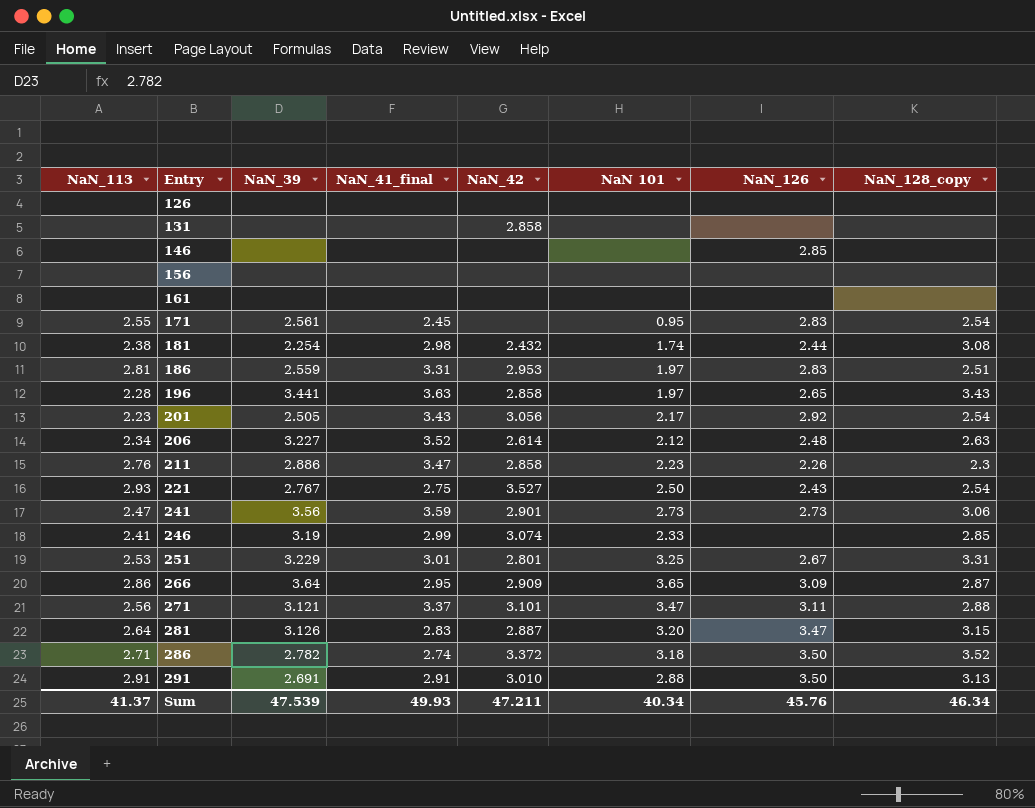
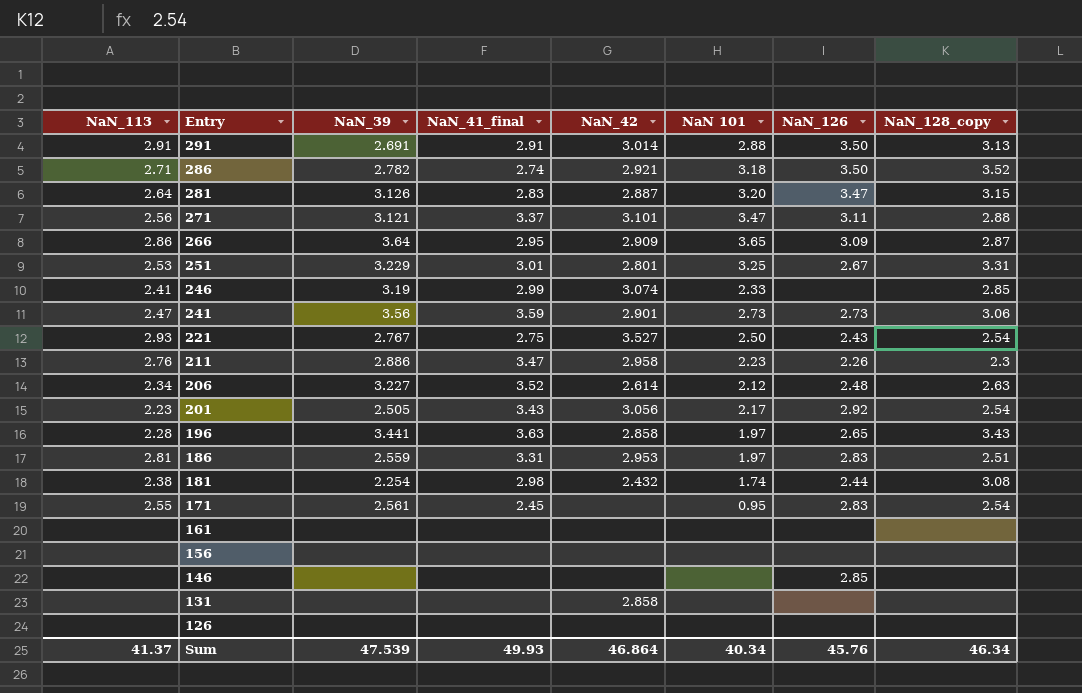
row order: Entry ascending -> Entry descending
291 | NaN_42: 3.010 -> 3.014
286 | NaN_42: 3.372 -> 2.921
211 | NaN_42: 2.858 -> 2.958
Sum | NaN_42: 47.211 -> 46.864

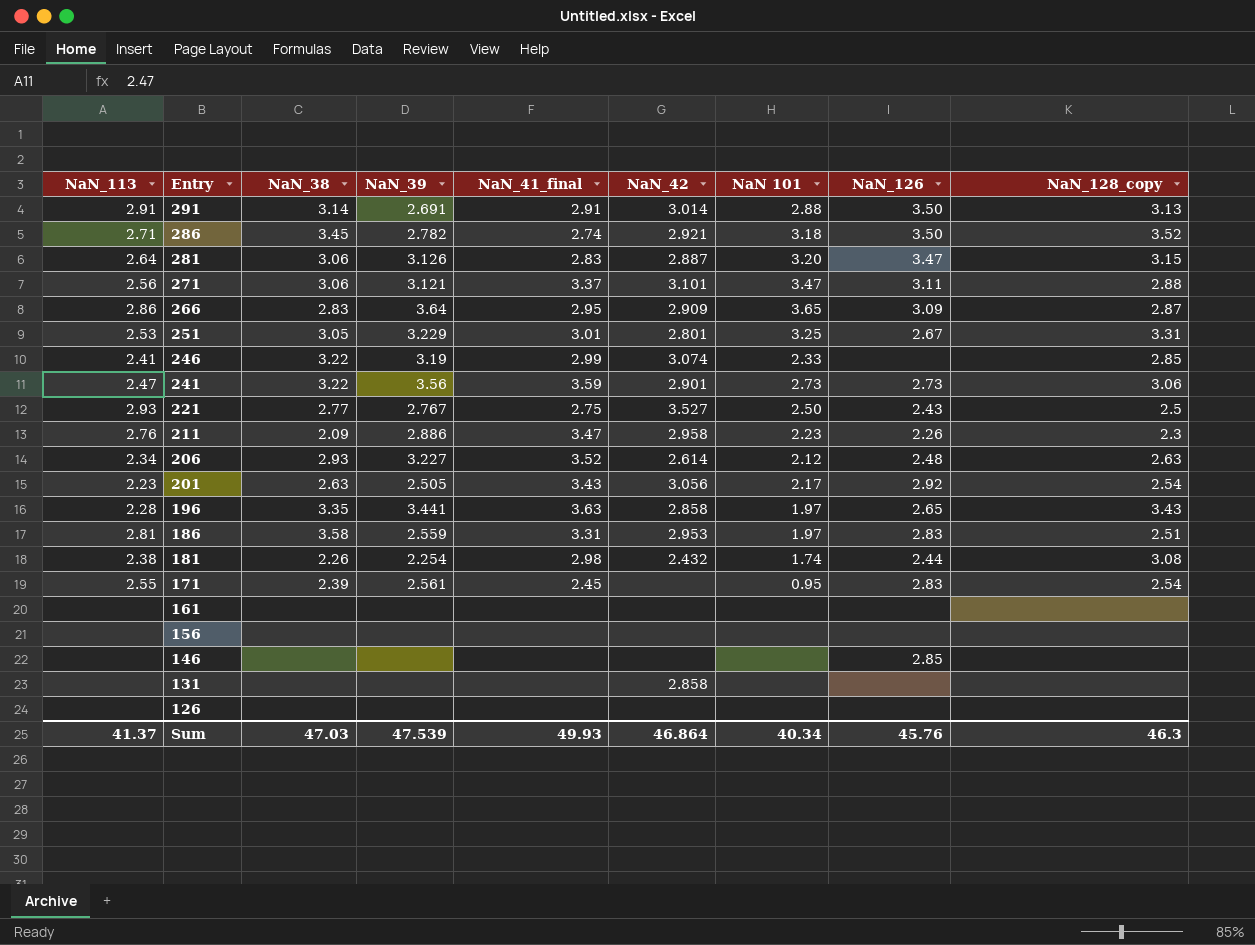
column NaN_38 | position: none -> 3
221 | NaN_128_copy: 2.54 -> 2.5
Sum | NaN_128_copy: 46.34 -> 46.3

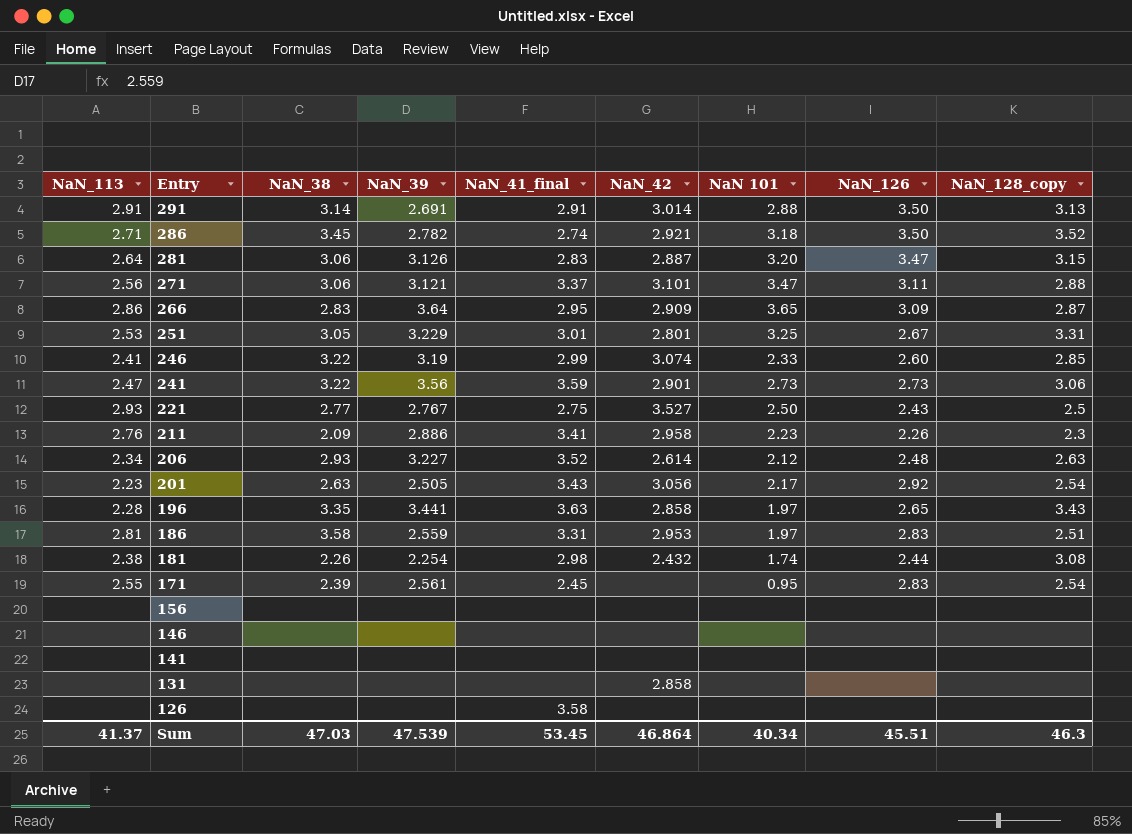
row 161: none | none | none | none | none | none | none | none -> none
246 | NaN_126: none -> 2.60
211 | NaN_41_final: 3.47 -> 3.41
146 | NaN_126: 2.85 -> none
row 141: none -> none | none | none | none | none | none | none | none
126 | NaN_41_final: none -> 3.58
Sum | NaN_41_final: 49.93 -> 53.45
Sum | NaN_126: 45.76 -> 45.51

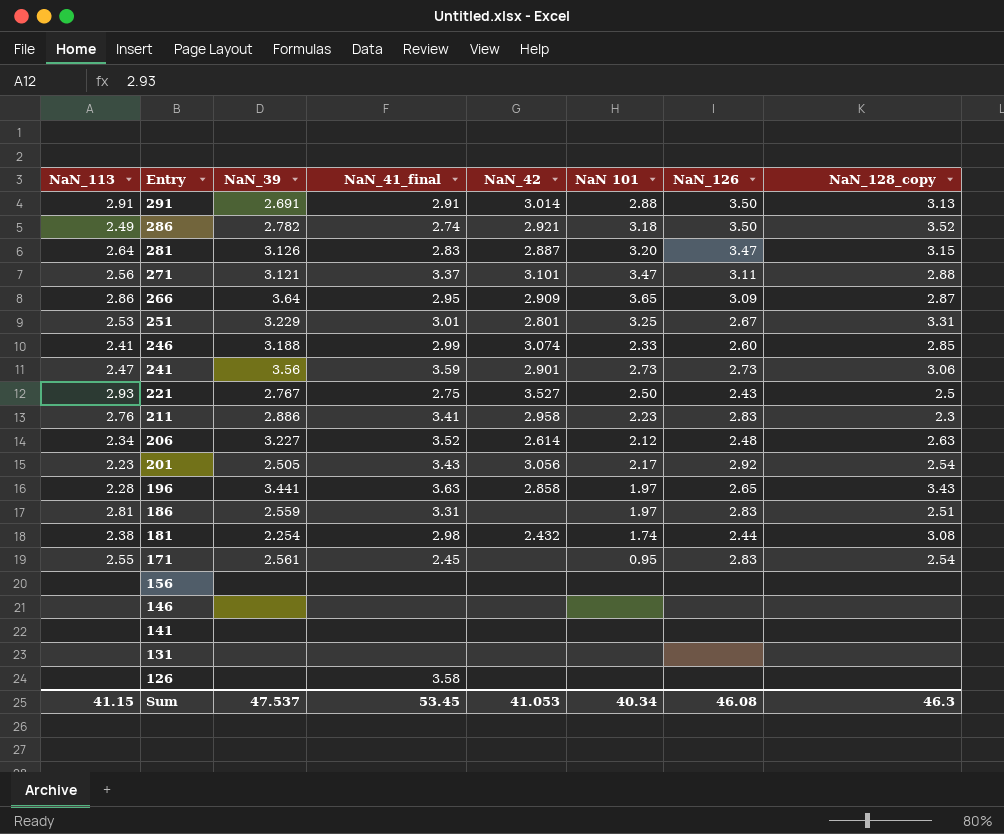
column NaN_38 | position: 3 -> none
286 | NaN_113: 2.71 -> 2.49
246 | NaN_39: 3.19 -> 3.188
211 | NaN_126: 2.26 -> 2.83
186 | NaN_42: 2.953 -> none
131 | NaN_42: 2.858 -> none
Sum | NaN_113: 41.37 -> 41.15
Sum | NaN_39: 47.539 -> 47.537
Sum | NaN_42: 46.864 -> 41.053
Sum | NaN_126: 45.51 -> 46.08

